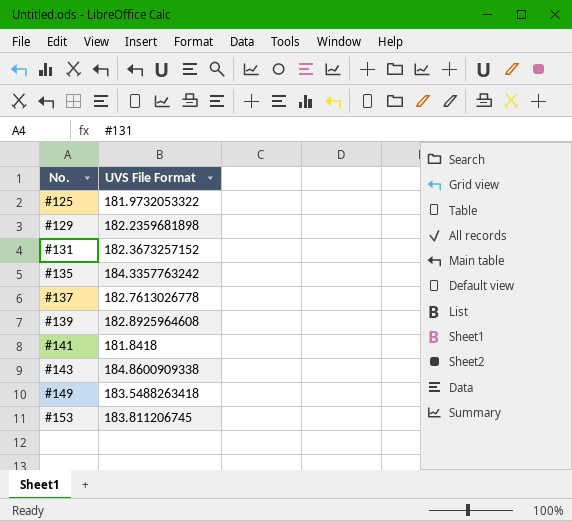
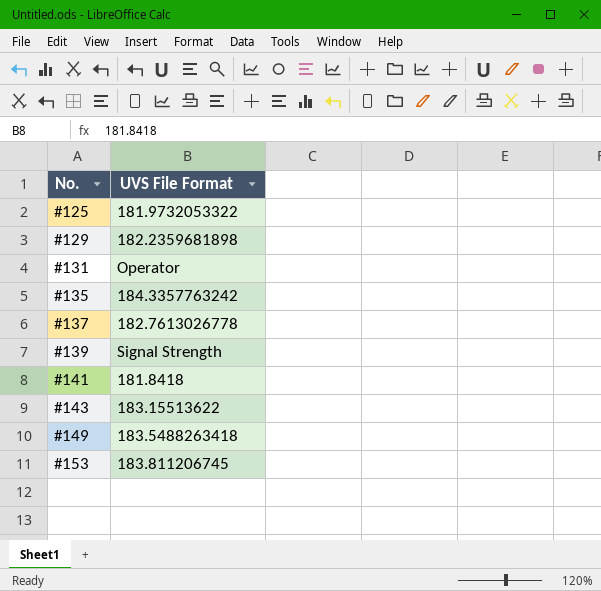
#131 | UVS File Format: 182.3673257152 -> Operator
#139 | UVS File Format: 182.8925964608 -> Signal Strength
#143 | UVS File Format: 184.8600909338 -> 183.15513622

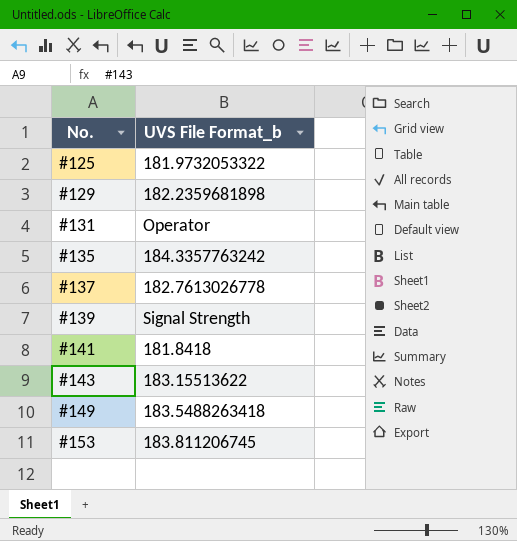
column name: UVS File Format -> UVS File Format_b

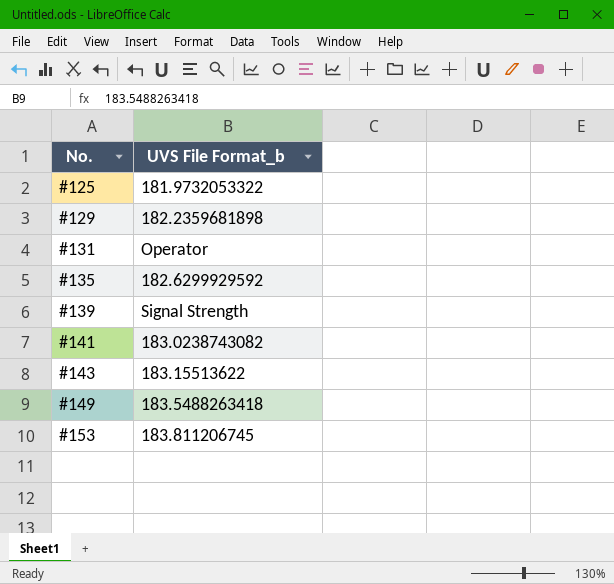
row #137: 182.7613026778 -> none
#135 | UVS File Format_b: 184.3357763242 -> 182.6299929592
#141 | UVS File Format_b: 181.8418 -> 183.0238743082

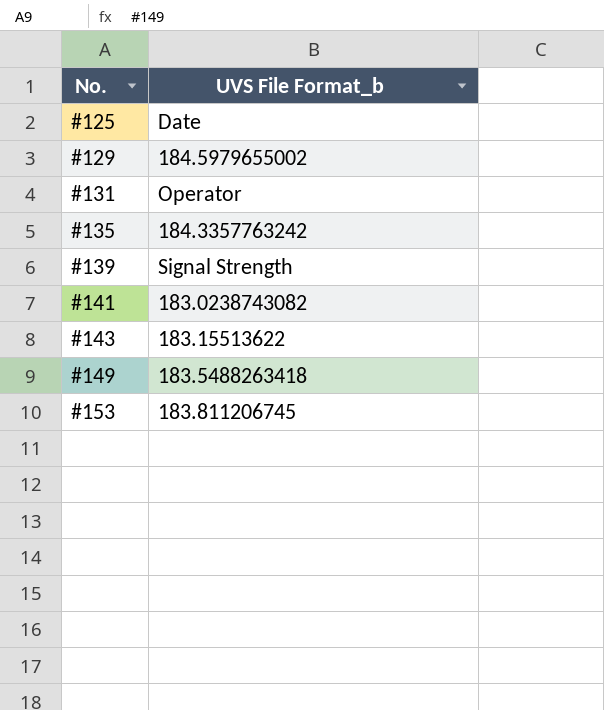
#125 | UVS File Format_b: 181.9732053322 -> Date
#129 | UVS File Format_b: 182.2359681898 -> 184.5979655002
#135 | UVS File Format_b: 182.6299929592 -> 184.3357763242

